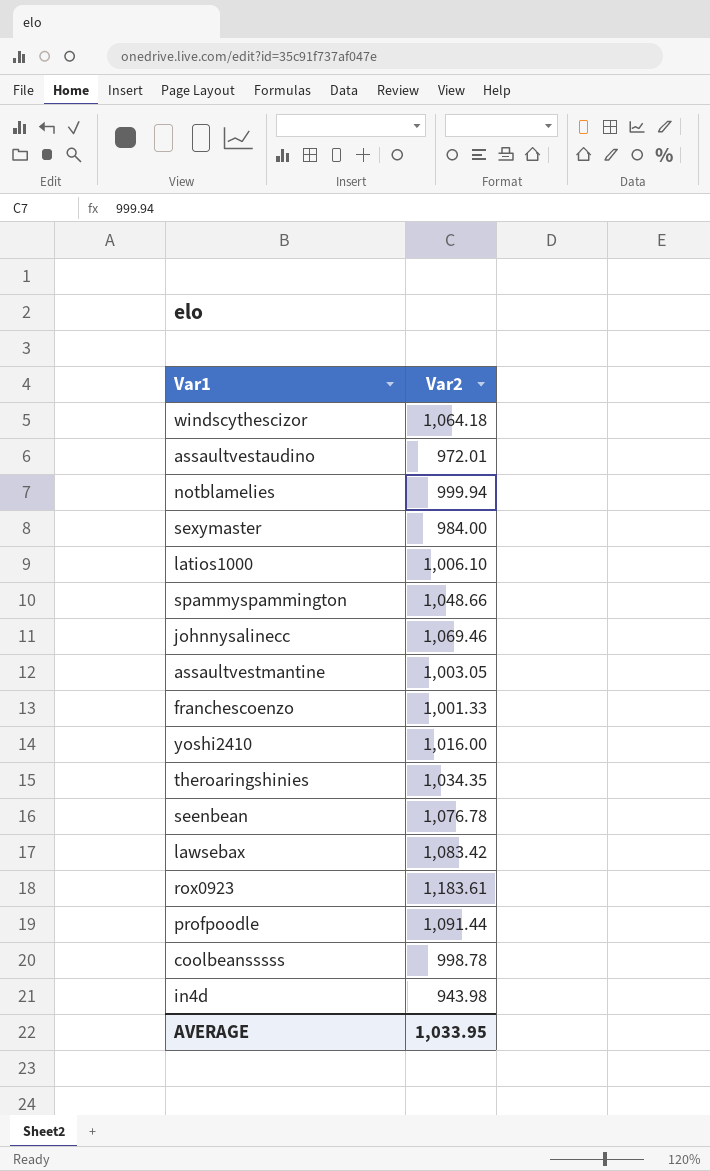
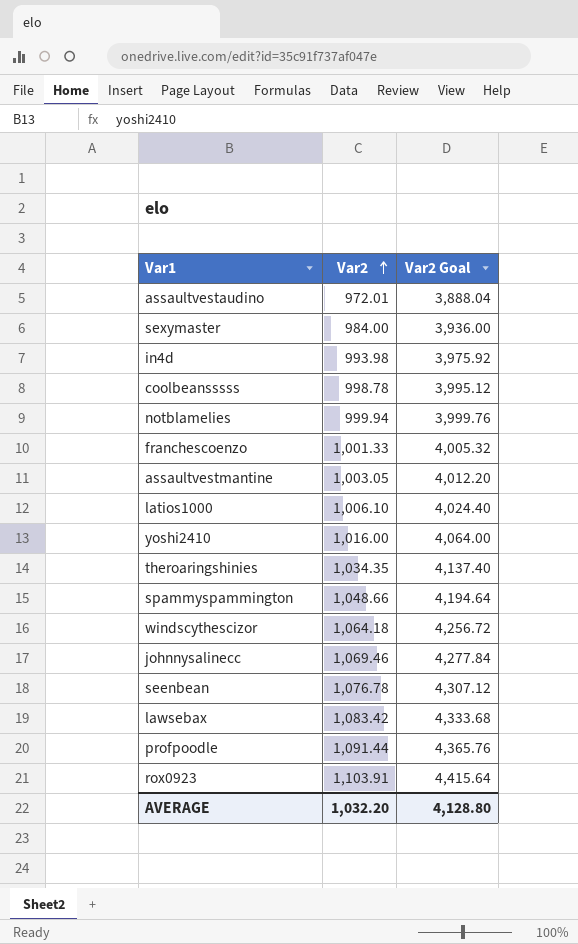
row order: none -> Var2 ascending
column Var2 Goal | formula: none -> [Var2] * 4
in4d | Var2: 943.98 -> 993.98
rox0923 | Var2: 1,183.61 -> 1,103.91
AVERAGE | Var2: 1,033.95 -> 1,032.20

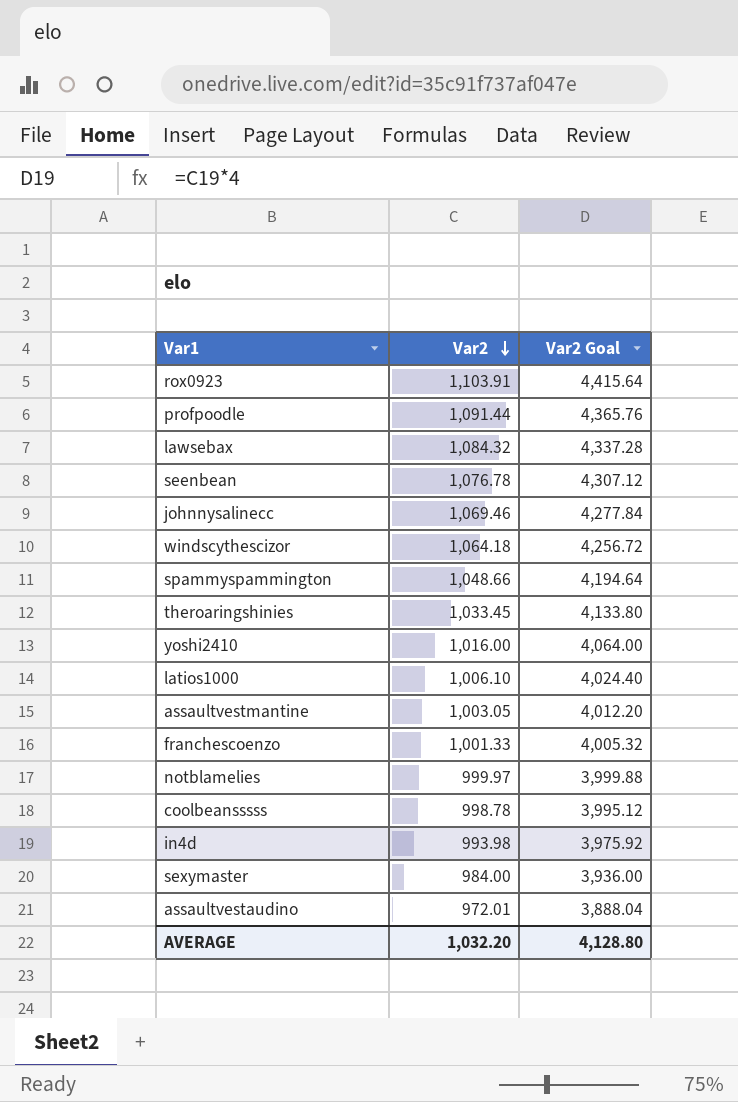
row order: Var2 ascending -> Var2 descending
lawsebax | Var2: 1,083.42 -> 1,084.32
lawsebax | Var2 Goal: 4,333.68 -> 4,337.28
theroaringshinies | Var2: 1,034.35 -> 1,033.45
theroaringshinies | Var2 Goal: 4,137.40 -> 4,133.80
notblamelies | Var2: 999.94 -> 999.97
notblamelies | Var2 Goal: 3,999.76 -> 3,999.88

